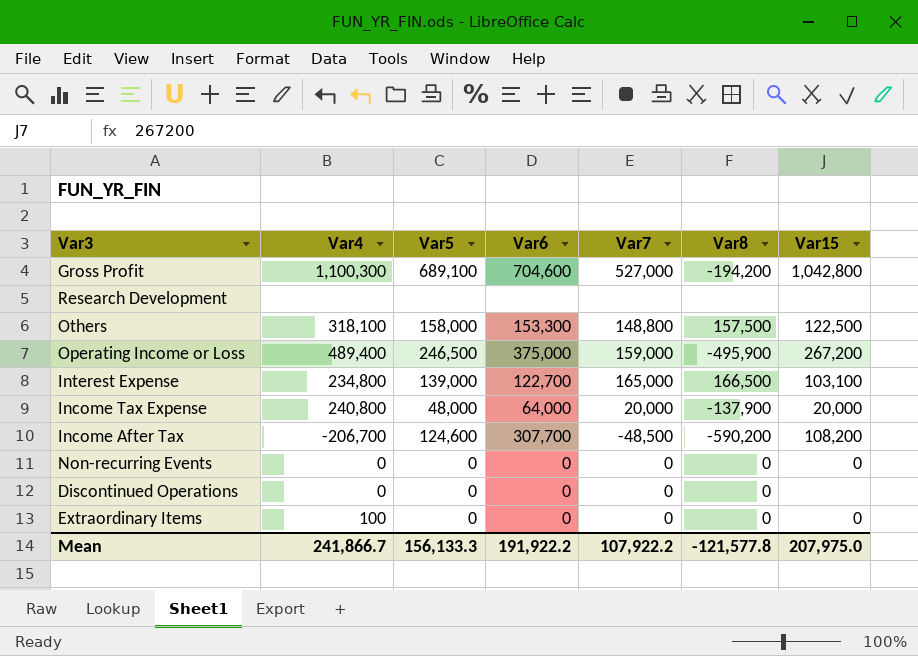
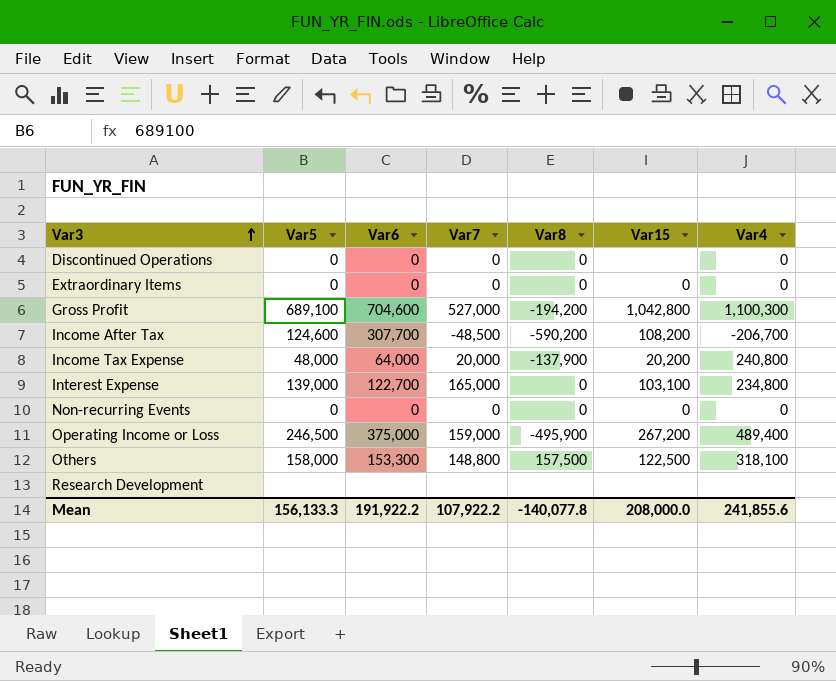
row order: none -> Var3 ascending
column Var4 | position: 2 -> 7
Extraordinary Items | Var4: 100 -> 0
Income Tax Expense | Var15: 20,000 -> 20,200
Interest Expense | Var8: 166,500 -> 0
Mean | Var8: -121,577.8 -> -140,077.8
Mean | Var15: 207,975.0 -> 208,000.0
Mean | Var4: 241,866.7 -> 241,855.6

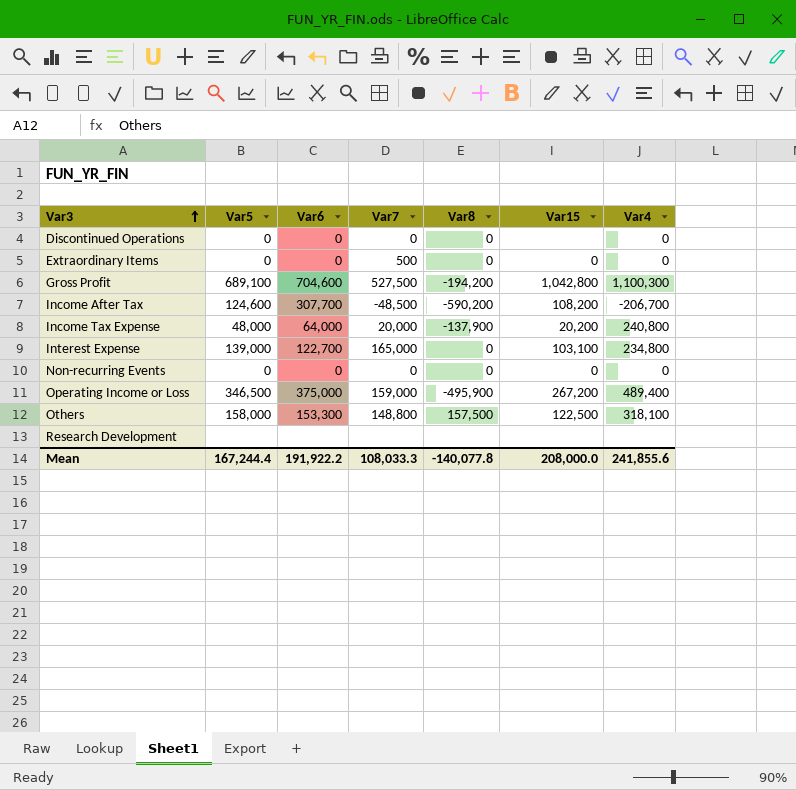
Extraordinary Items | Var7: 0 -> 500
Gross Profit | Var7: 527,000 -> 527,500
Operating Income or Loss | Var5: 246,500 -> 346,500
Mean | Var5: 156,133.3 -> 167,244.4
Mean | Var7: 107,922.2 -> 108,033.3

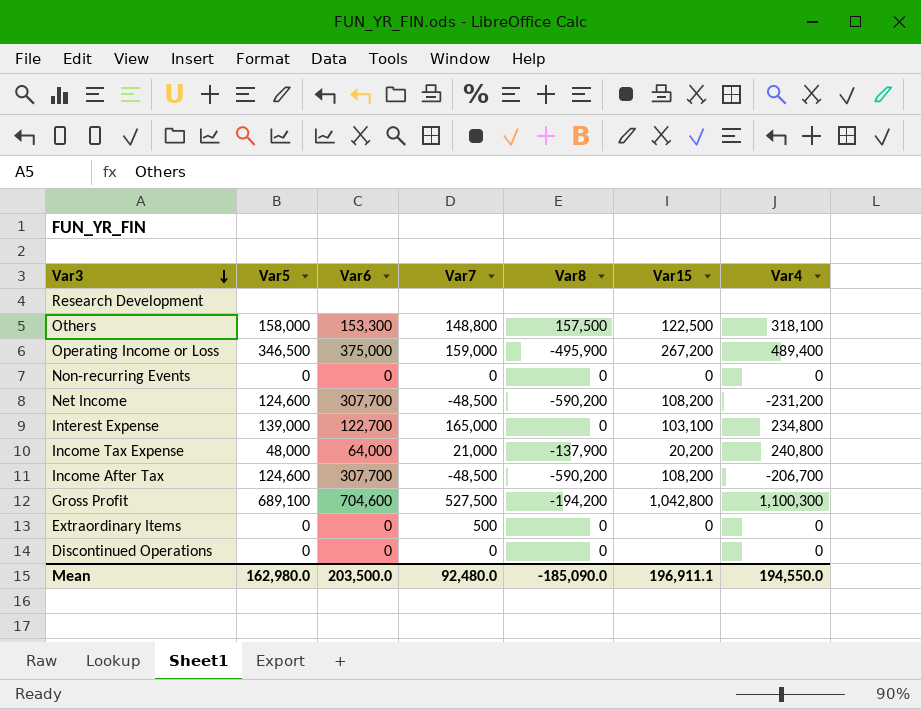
row order: Var3 ascending -> Var3 descending
row Net Income: none -> 124,600 | 307,700 | -48,500 | -590,200 | 108,200 | -231,200
Income Tax Expense | Var7: 20,000 -> 21,000
Mean | Var5: 167,244.4 -> 162,980.0
Mean | Var6: 191,922.2 -> 203,500.0
Mean | Var7: 108,033.3 -> 92,480.0
Mean | Var8: -140,077.8 -> -185,090.0
Mean | Var15: 208,000.0 -> 196,911.1
Mean | Var4: 241,855.6 -> 194,550.0

